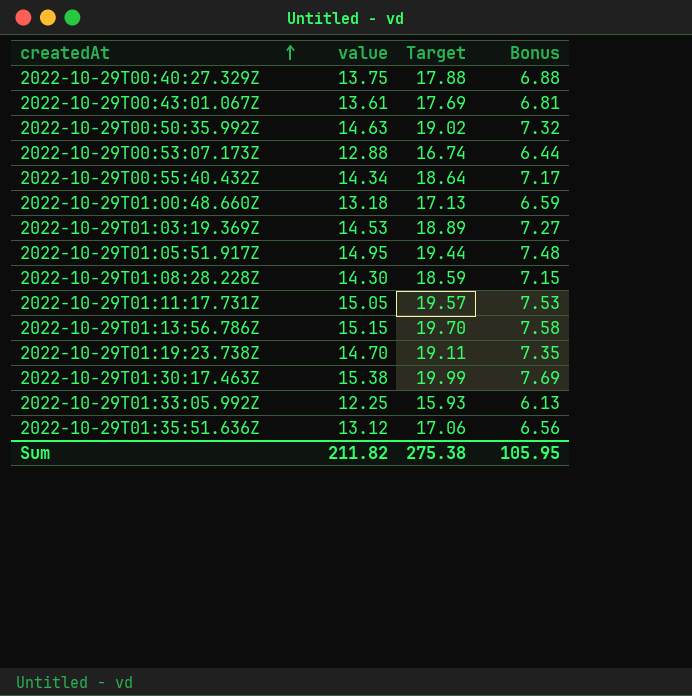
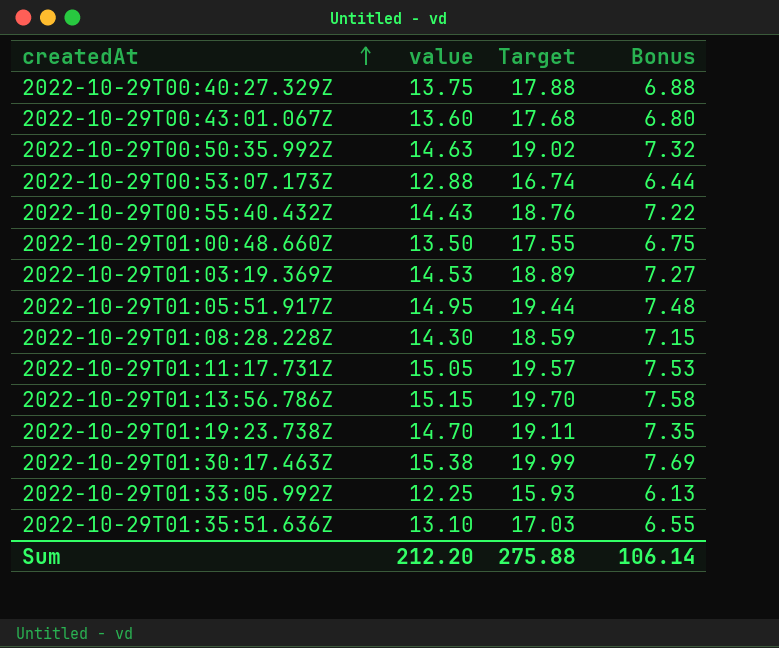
2022-10-29T00:43:01.067Z | value: 13.61 -> 13.60
2022-10-29T00:43:01.067Z | Target: 17.69 -> 17.68
2022-10-29T00:43:01.067Z | Bonus: 6.81 -> 6.80
2022-10-29T00:55:40.432Z | value: 14.34 -> 14.43
2022-10-29T00:55:40.432Z | Target: 18.64 -> 18.76
2022-10-29T00:55:40.432Z | Bonus: 7.17 -> 7.22
2022-10-29T01:00:48.660Z | value: 13.18 -> 13.50
2022-10-29T01:00:48.660Z | Target: 17.13 -> 17.55
2022-10-29T01:00:48.660Z | Bonus: 6.59 -> 6.75
2022-10-29T01:35:51.636Z | value: 13.12 -> 13.10
2022-10-29T01:35:51.636Z | Target: 17.06 -> 17.03
2022-10-29T01:35:51.636Z | Bonus: 6.56 -> 6.55
Sum | value: 211.82 -> 212.20
Sum | Target: 275.38 -> 275.88
Sum | Bonus: 105.95 -> 106.14

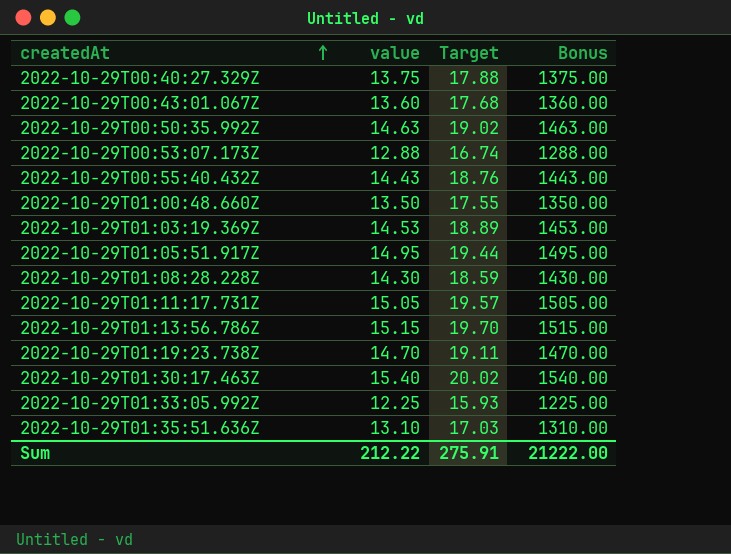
column Bonus | formula: [value] * 0.5 -> [value] * 100
2022-10-29T01:30:17.463Z | value: 15.38 -> 15.40
2022-10-29T01:30:17.463Z | Target: 19.99 -> 20.02
Sum | value: 212.20 -> 212.22
Sum | Target: 275.88 -> 275.91
Sum | Bonus: 106.14 -> 21222.00

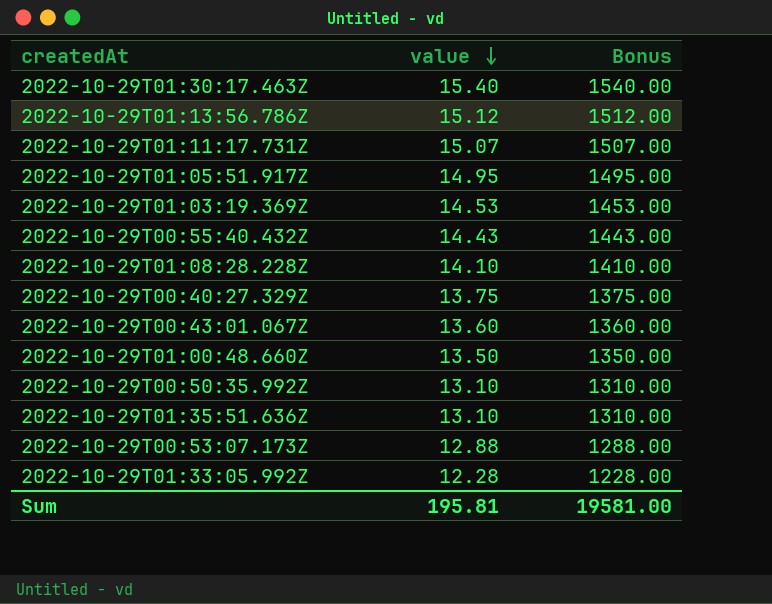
row order: createdAt ascending -> value descending
column Target | formula: [value] * 1.3 -> none
row 2022-10-29T01:19:23.738Z: 14.70 | 19.11 | 1470.00 -> none
2022-10-29T01:13:56.786Z | value: 15.15 -> 15.12
2022-10-29T01:13:56.786Z | Bonus: 1515.00 -> 1512.00
2022-10-29T01:11:17.731Z | value: 15.05 -> 15.07
2022-10-29T01:11:17.731Z | Bonus: 1505.00 -> 1507.00
2022-10-29T01:08:28.228Z | value: 14.30 -> 14.10
2022-10-29T01:08:28.228Z | Bonus: 1430.00 -> 1410.00
2022-10-29T00:50:35.992Z | value: 14.63 -> 13.10
2022-10-29T00:50:35.992Z | Bonus: 1463.00 -> 1310.00
2022-10-29T01:33:05.992Z | value: 12.25 -> 12.28
2022-10-29T01:33:05.992Z | Bonus: 1225.00 -> 1228.00
Sum | value: 212.22 -> 195.81
Sum | Bonus: 21222.00 -> 19581.00

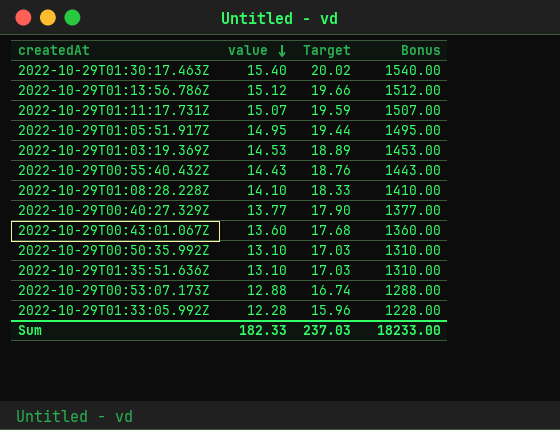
column Target | formula: none -> [value] * 1.3
row 2022-10-29T01:00:48.660Z: 13.50 | 1350.00 -> none
2022-10-29T00:40:27.329Z | value: 13.75 -> 13.77
2022-10-29T00:40:27.329Z | Bonus: 1375.00 -> 1377.00
Sum | value: 195.81 -> 182.33
Sum | Bonus: 19581.00 -> 18233.00

